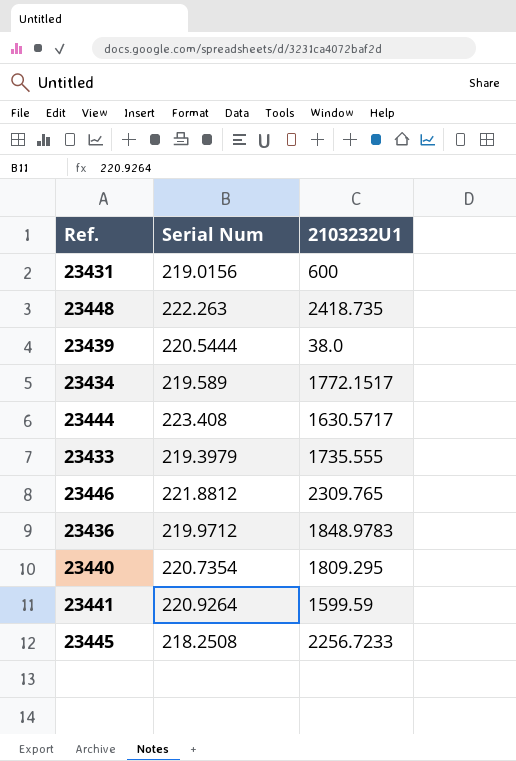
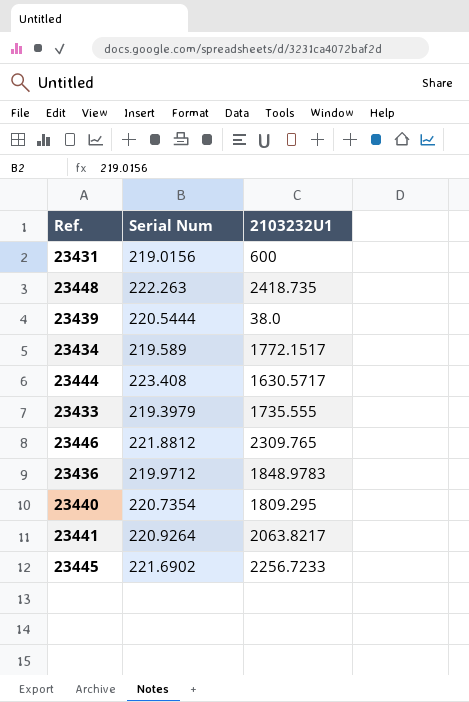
23441 | 2103232U1: 1599.59 -> 2063.8217
23445 | Serial Num: 218.2508 -> 221.6902

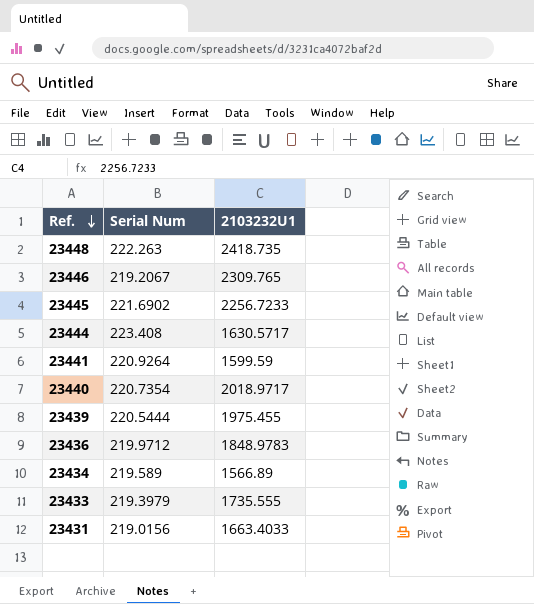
row order: none -> Ref. descending
23446 | Serial Num: 221.8812 -> 219.2067
23441 | 2103232U1: 2063.8217 -> 1599.59
23440 | 2103232U1: 1809.295 -> 2018.9717
23439 | 2103232U1: 38.0 -> 1975.455
23434 | 2103232U1: 1772.1517 -> 1566.89
23431 | 2103232U1: 600 -> 1663.4033

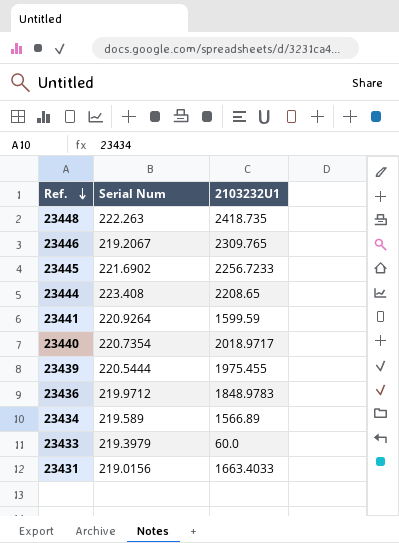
23444 | 2103232U1: 1630.5717 -> 2208.65
23433 | 2103232U1: 1735.555 -> 60.0

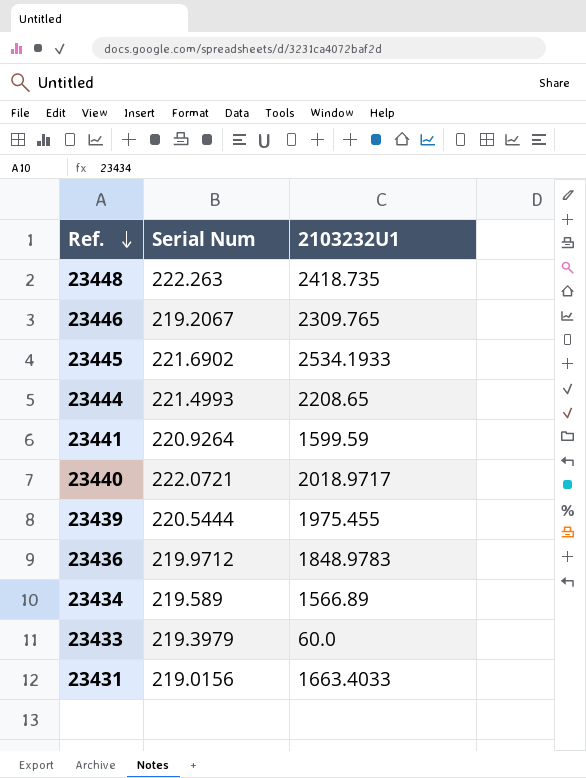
23445 | 2103232U1: 2256.7233 -> 2534.1933
23444 | Serial Num: 223.408 -> 221.4993
23440 | Serial Num: 220.7354 -> 222.0721

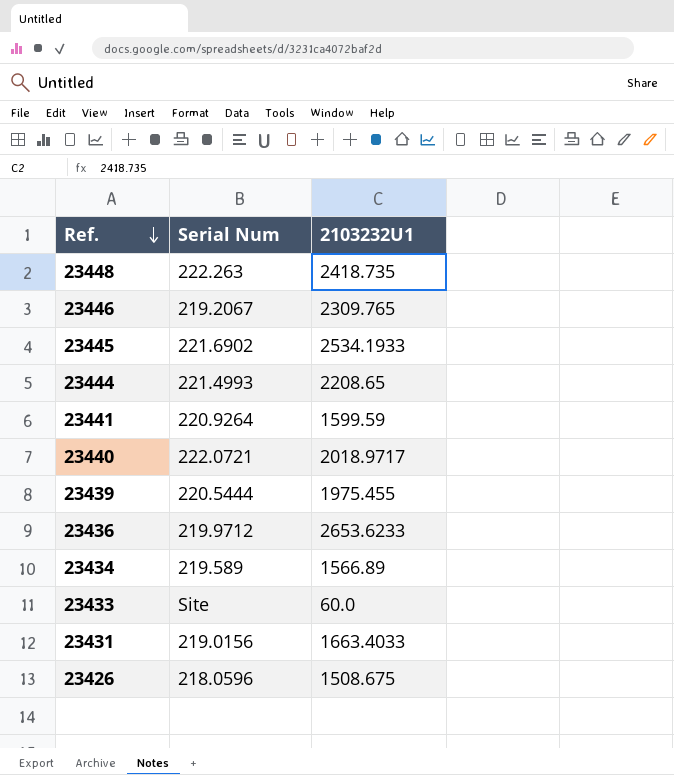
23436 | 2103232U1: 1848.9783 -> 2653.6233
23433 | Serial Num: 219.3979 -> Site
row 23426: none -> 218.0596 | 1508.675

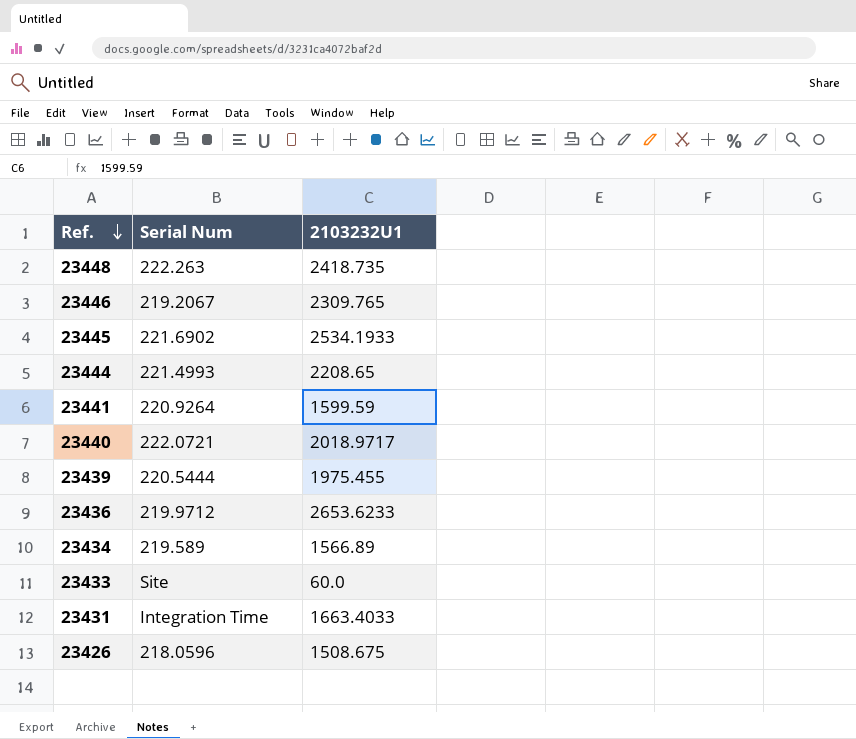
23431 | Serial Num: 219.0156 -> Integration Time

